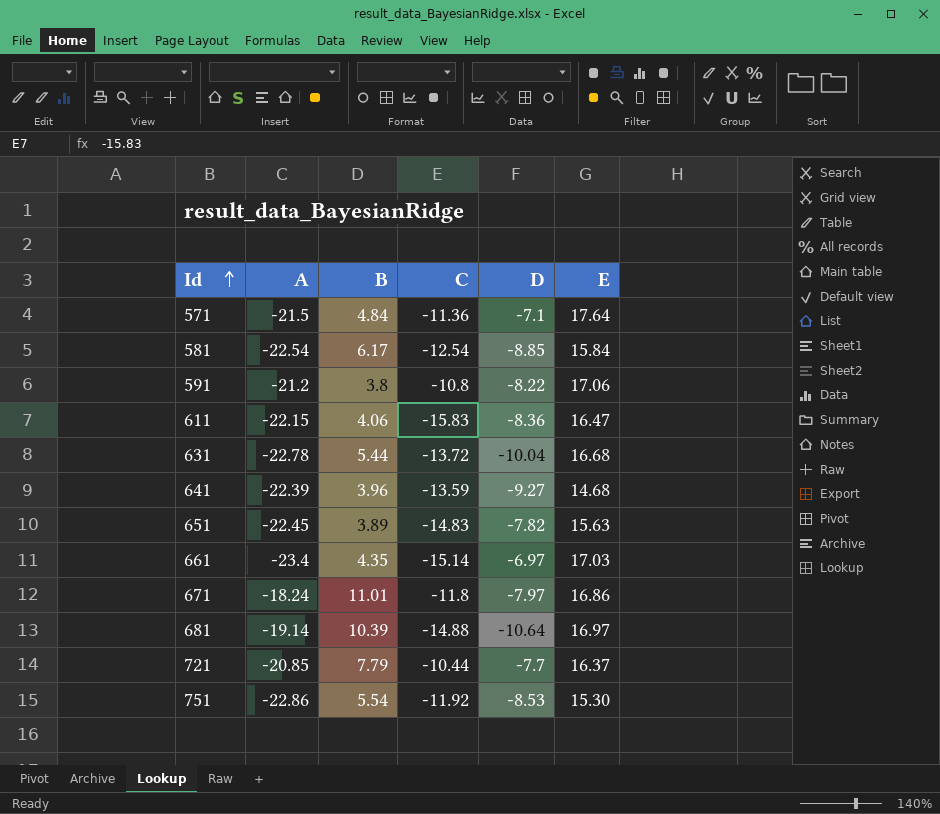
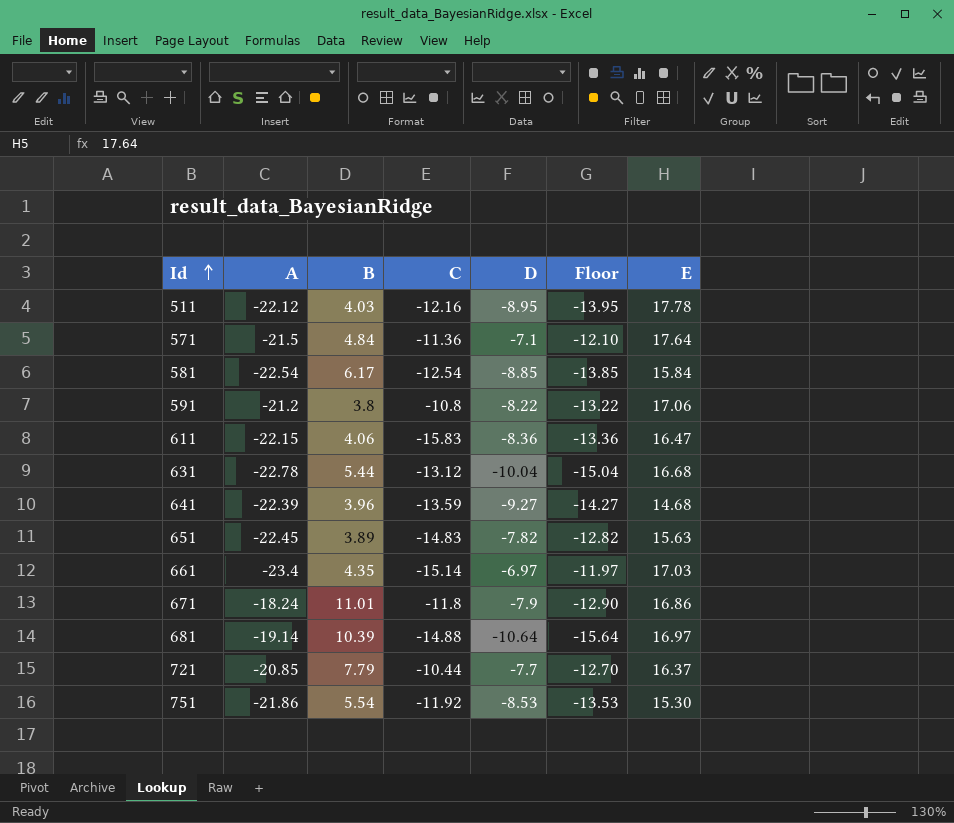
column Floor | formula: none -> [D] - 5
row 511: none -> -22.12 | 4.03 | -12.16 | -8.95 | -13.95 | 17.78
631 | C: -13.72 -> -13.12
671 | D: -7.97 -> -7.9
751 | A: -22.86 -> -21.86

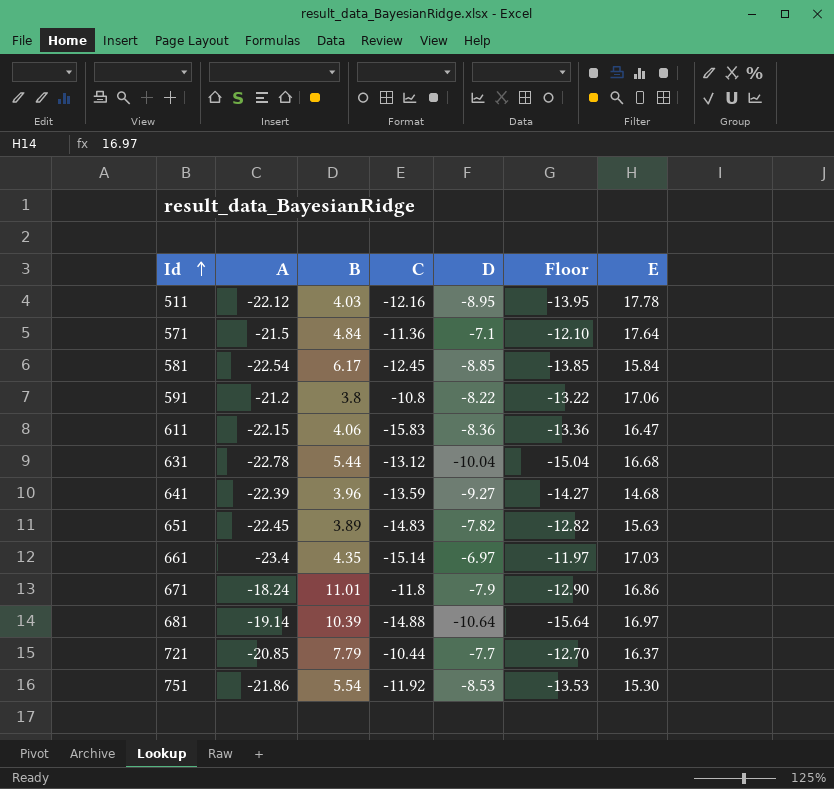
581 | C: -12.54 -> -12.45

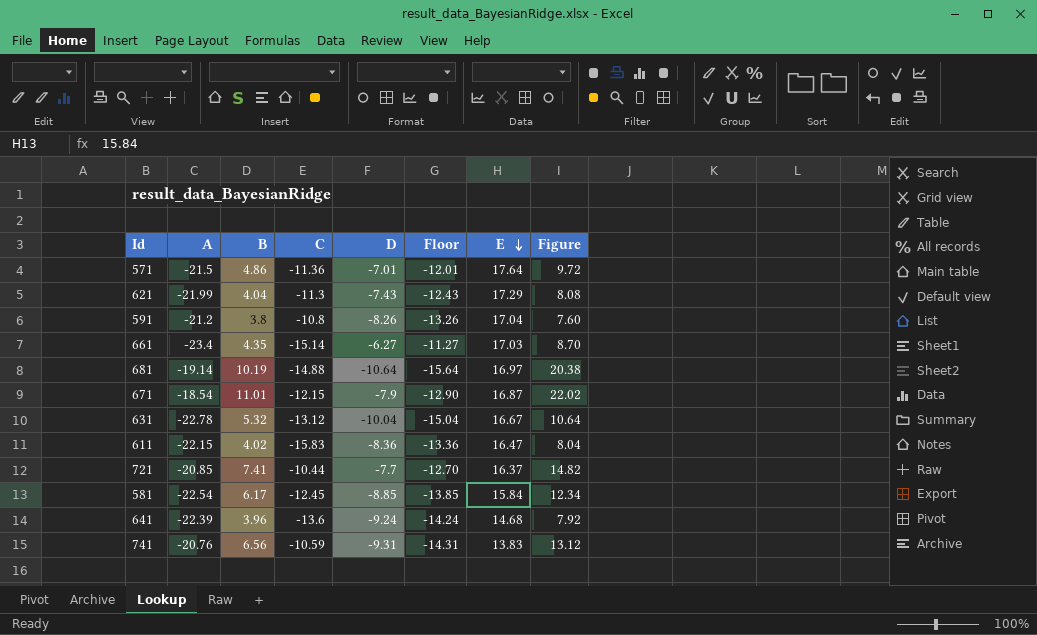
row order: Id ascending -> E descending
column Figure | formula: none -> [B] * 2
row 511: -22.12 | 4.03 | -12.16 | -8.95 | -13.95 | 17.78 -> none
row 651: -22.45 | 3.89 | -14.83 | -7.82 | -12.82 | 15.63 -> none
row 751: -21.86 | 5.54 | -11.92 | -8.53 | -13.53 | 15.30 -> none
571 | B: 4.84 -> 4.86
571 | D: -7.1 -> -7.01
571 | Floor: -12.10 -> -12.01
row 621: none -> -21.99 | 4.04 | -11.3 | -7.43 | -12.43 | 17.29 | 8.08
591 | D: -8.22 -> -8.26
591 | Floor: -13.22 -> -13.26
591 | E: 17.06 -> 17.04
661 | D: -6.97 -> -6.27
661 | Floor: -11.97 -> -11.27
681 | B: 10.39 -> 10.19
671 | A: -18.24 -> -18.54
671 | C: -11.8 -> -12.15
671 | E: 16.86 -> 16.87
631 | B: 5.44 -> 5.32
631 | E: 16.68 -> 16.67
611 | B: 4.06 -> 4.02
721 | B: 7.79 -> 7.41
641 | C: -13.59 -> -13.6
641 | D: -9.27 -> -9.24
641 | Floor: -14.27 -> -14.24
row 741: none -> -20.76 | 6.56 | -10.59 | -9.31 | -14.31 | 13.83 | 13.12

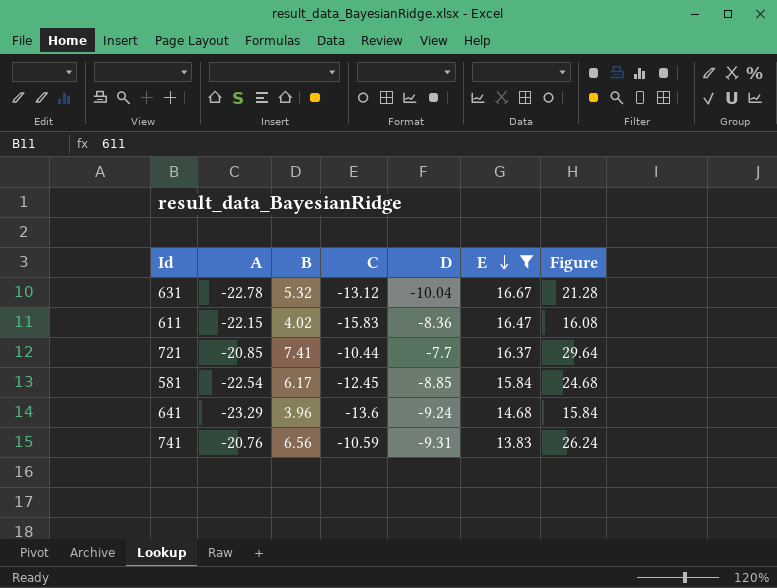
filter: none -> E <= 16.67
column Floor | formula: [D] - 5 -> none
column Figure | formula: [B] * 2 -> [B] * 4
641 | A: -22.39 -> -23.29

